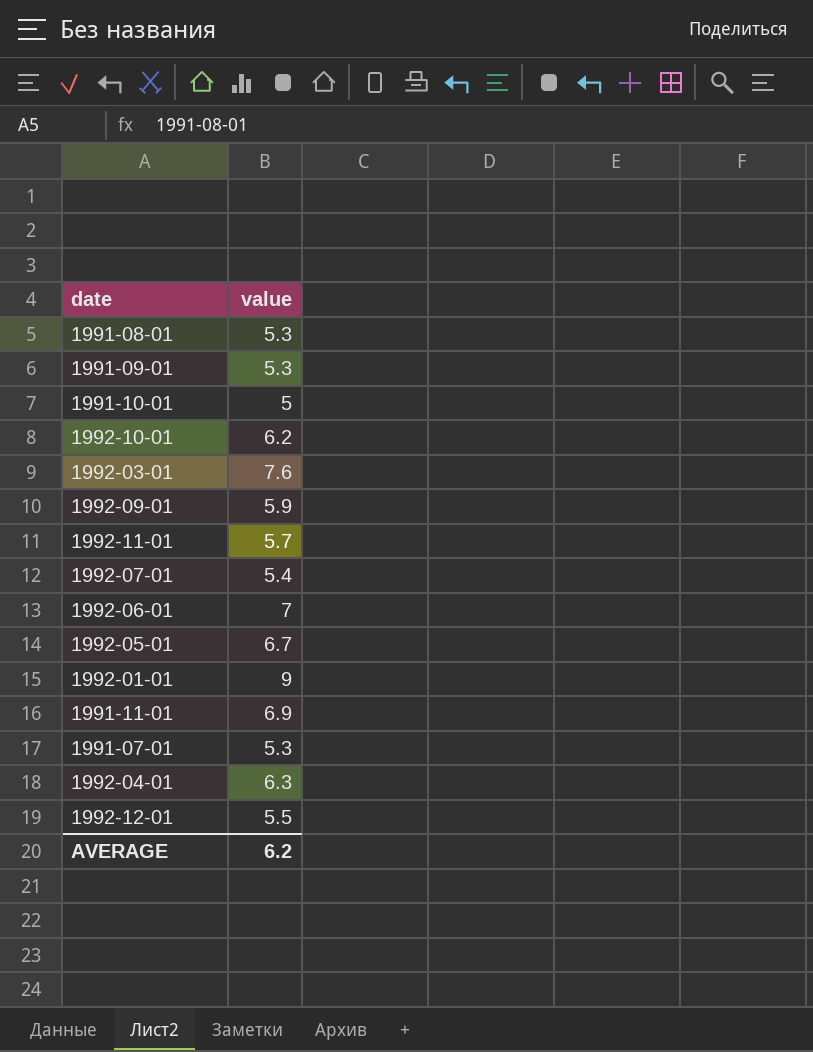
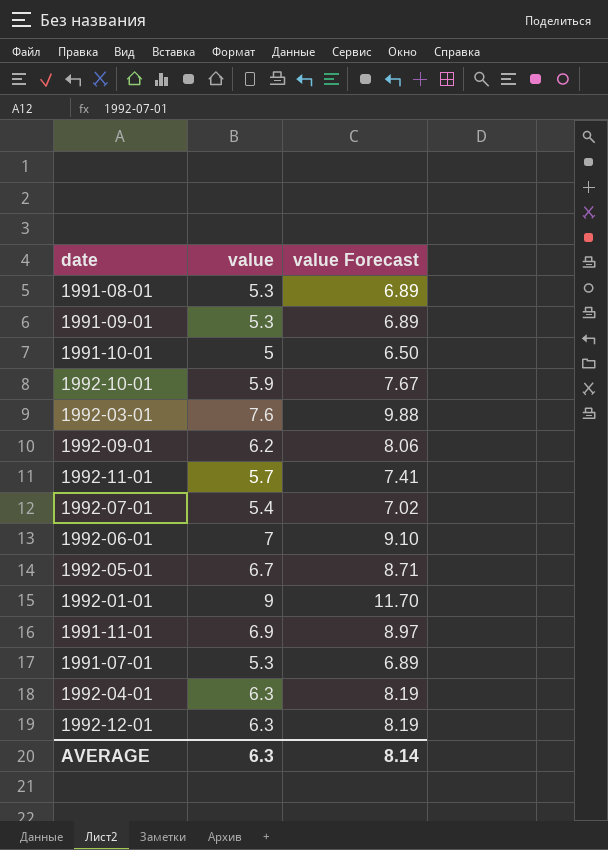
column value Forecast | formula: none -> [value] * 1.3
1992-10-01 | value: 6.2 -> 5.9
1992-09-01 | value: 5.9 -> 6.2
1992-12-01 | value: 5.5 -> 6.3
AVERAGE | value: 6.2 -> 6.3

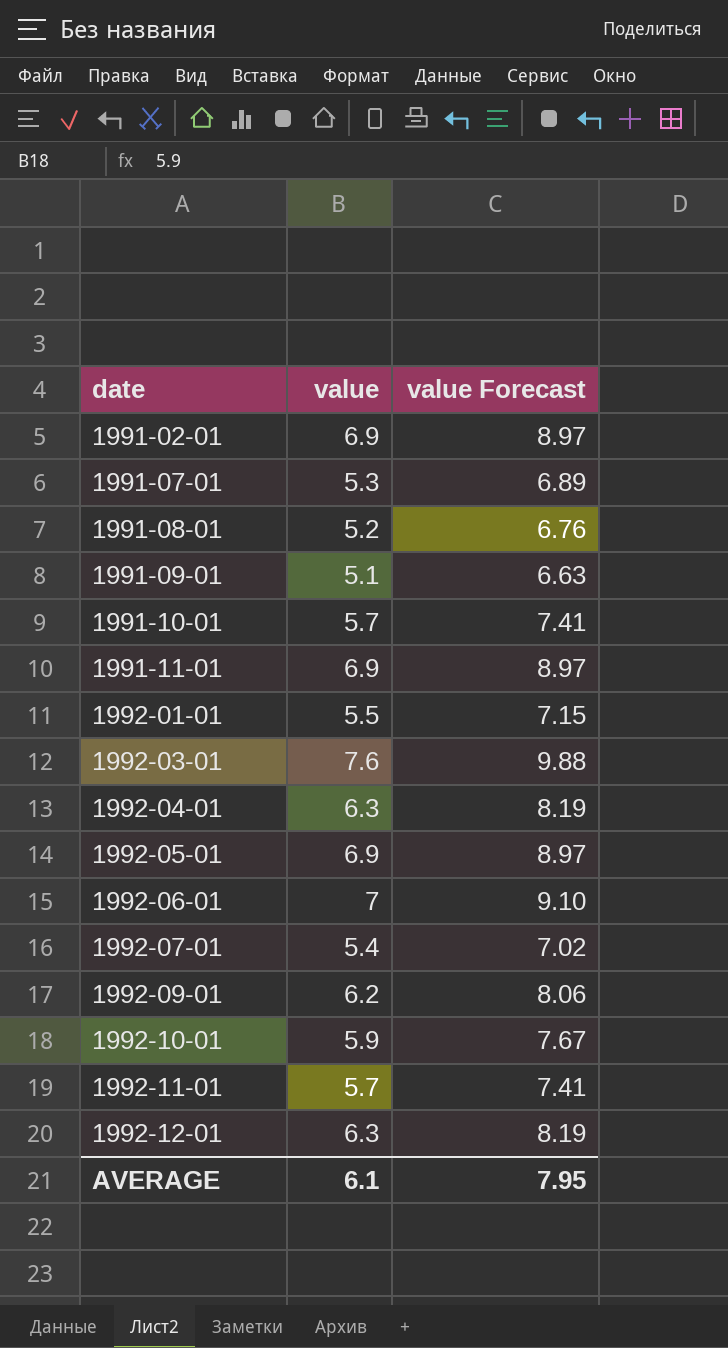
row order: none -> date ascending
row 1991-02-01: none -> 6.9 | 8.97
1991-08-01 | value: 5.3 -> 5.2
1991-08-01 | value Forecast: 6.89 -> 6.76
1991-09-01 | value: 5.3 -> 5.1
1991-09-01 | value Forecast: 6.89 -> 6.63
1991-10-01 | value: 5 -> 5.7
1991-10-01 | value Forecast: 6.50 -> 7.41
1992-01-01 | value: 9 -> 5.5
1992-01-01 | value Forecast: 11.70 -> 7.15
1992-05-01 | value: 6.7 -> 6.9
1992-05-01 | value Forecast: 8.71 -> 8.97
AVERAGE | value: 6.3 -> 6.1
AVERAGE | value Forecast: 8.14 -> 7.95

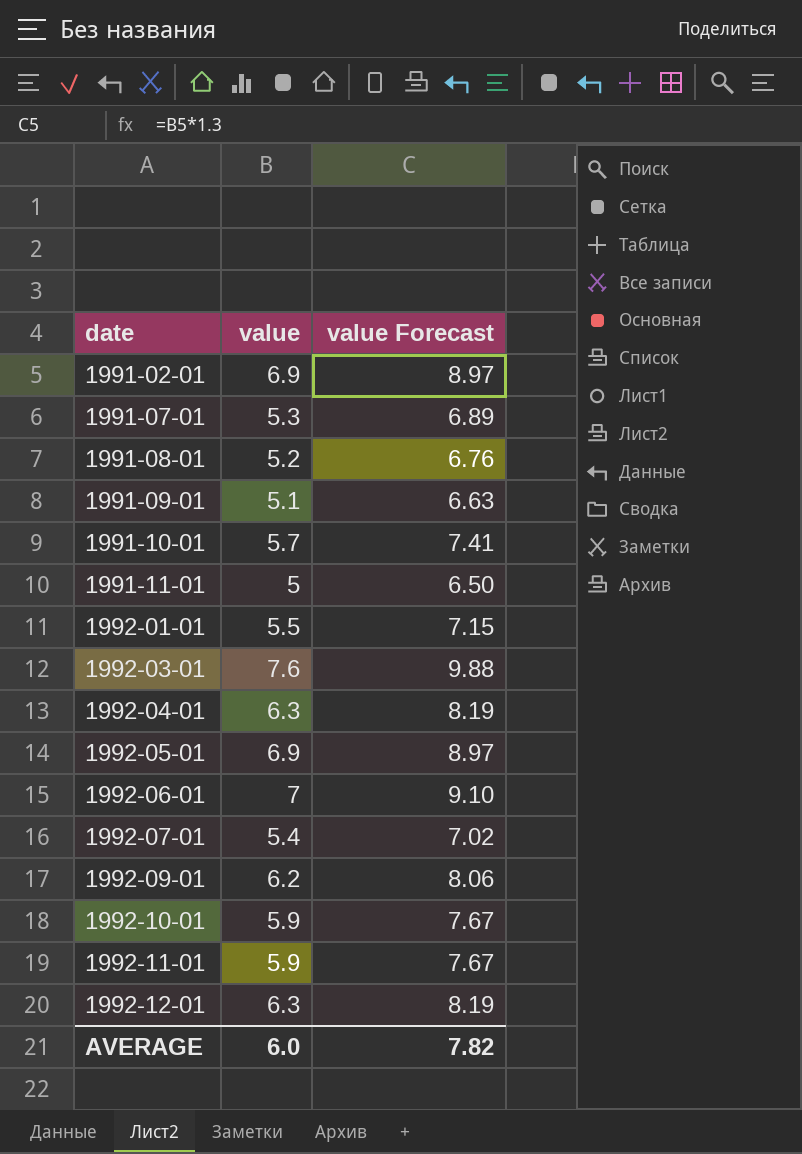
1991-11-01 | value: 6.9 -> 5
1991-11-01 | value Forecast: 8.97 -> 6.50
1992-11-01 | value: 5.7 -> 5.9
1992-11-01 | value Forecast: 7.41 -> 7.67
AVERAGE | value: 6.1 -> 6.0
AVERAGE | value Forecast: 7.95 -> 7.82

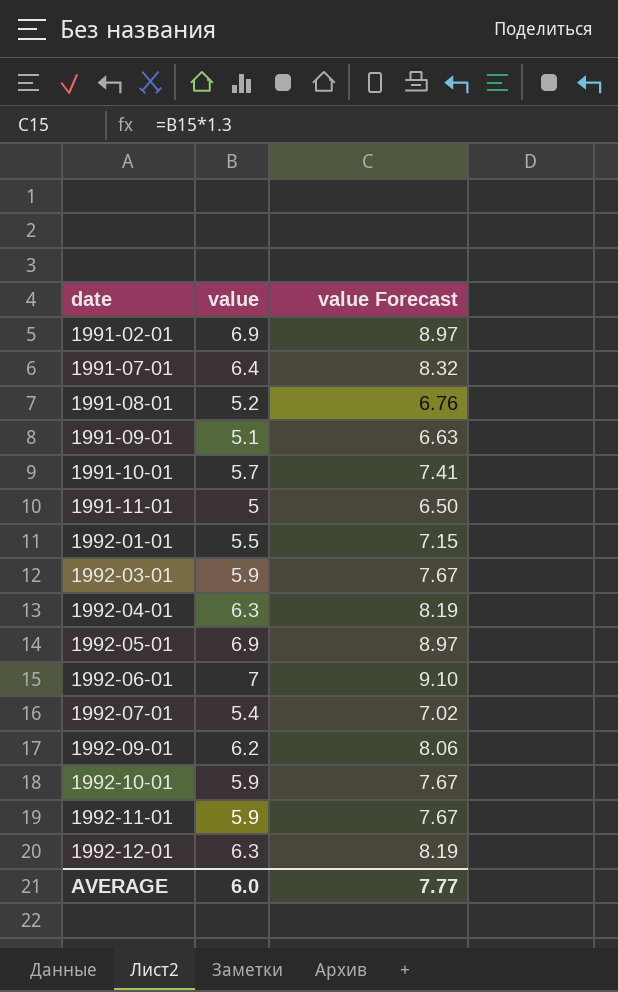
1991-07-01 | value: 5.3 -> 6.4
1991-07-01 | value Forecast: 6.89 -> 8.32
1992-03-01 | value: 7.6 -> 5.9
1992-03-01 | value Forecast: 9.88 -> 7.67
AVERAGE | value Forecast: 7.82 -> 7.77

